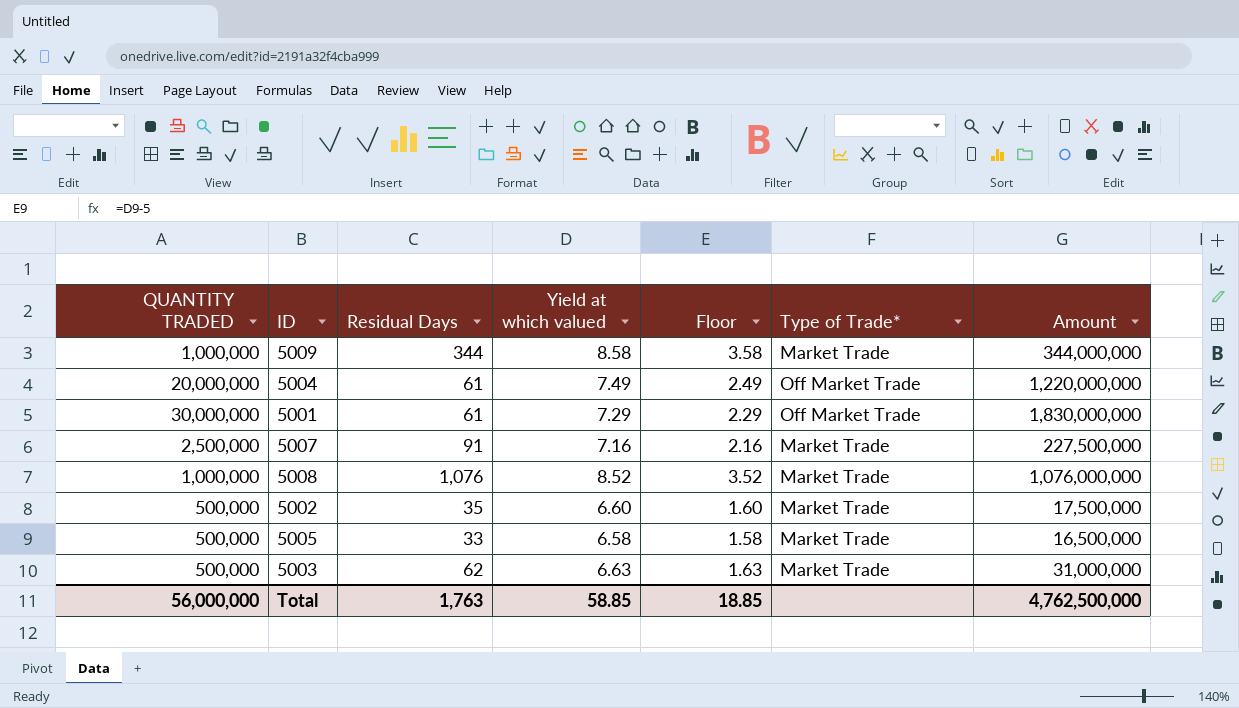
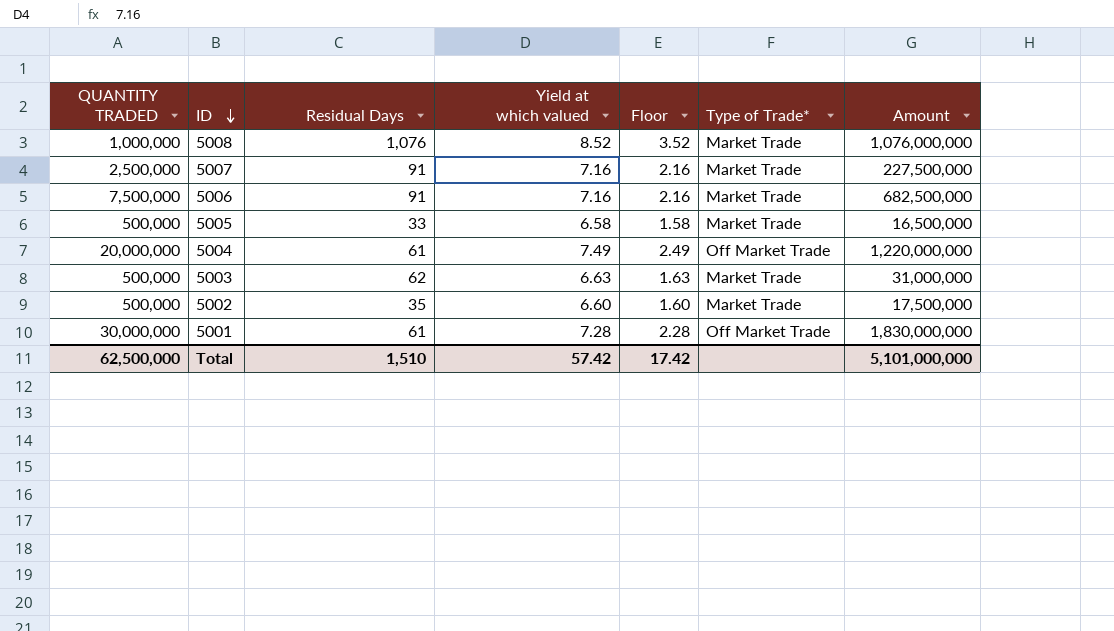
row order: none -> ID descending
row 5009: 1,000,000 | 344 | 8.58 | 3.58 | Market Trade | 344,000,000 -> none
row 5006: none -> 7,500,000 | 91 | 7.16 | 2.16 | Market Trade | 682,500,000
5001 | Yield at which valued: 7.29 -> 7.28
5001 | Floor: 2.29 -> 2.28
Total | QUANTITY TRADED: 56,000,000 -> 62,500,000
Total | Residual Days: 1,763 -> 1,510
Total | Yield at which valued: 58.85 -> 57.42
Total | Floor: 18.85 -> 17.42
Total | Amount: 4,762,500,000 -> 5,101,000,000

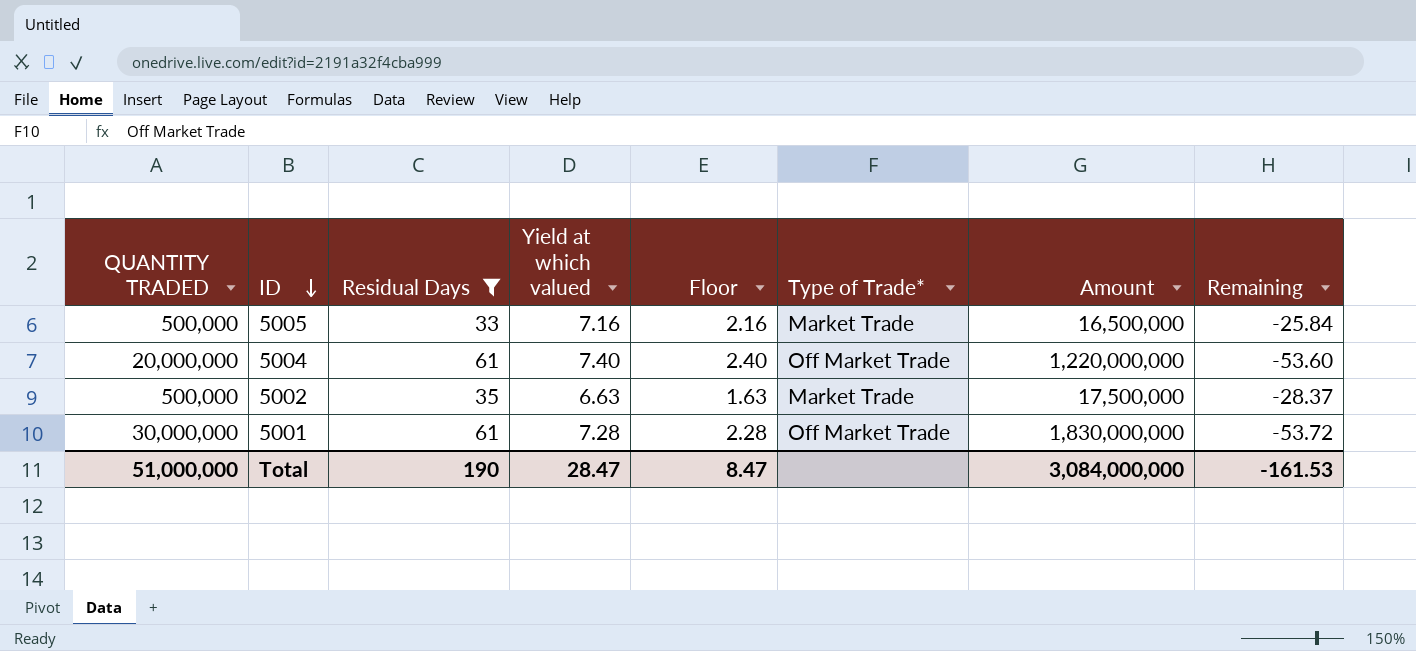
filter: none -> Residual Days <= 61
column Remaining | formula: none -> [Yield at which valued] - [Residual Days]
5005 | Yield at which valued: 6.58 -> 7.16
5005 | Floor: 1.58 -> 2.16
5004 | Yield at which valued: 7.49 -> 7.40
5004 | Floor: 2.49 -> 2.40
5002 | Yield at which valued: 6.60 -> 6.63
5002 | Floor: 1.60 -> 1.63
Total | QUANTITY TRADED: 62,500,000 -> 51,000,000
Total | Residual Days: 1,510 -> 190
Total | Yield at which valued: 57.42 -> 28.47
Total | Floor: 17.42 -> 8.47
Total | Amount: 5,101,000,000 -> 3,084,000,000

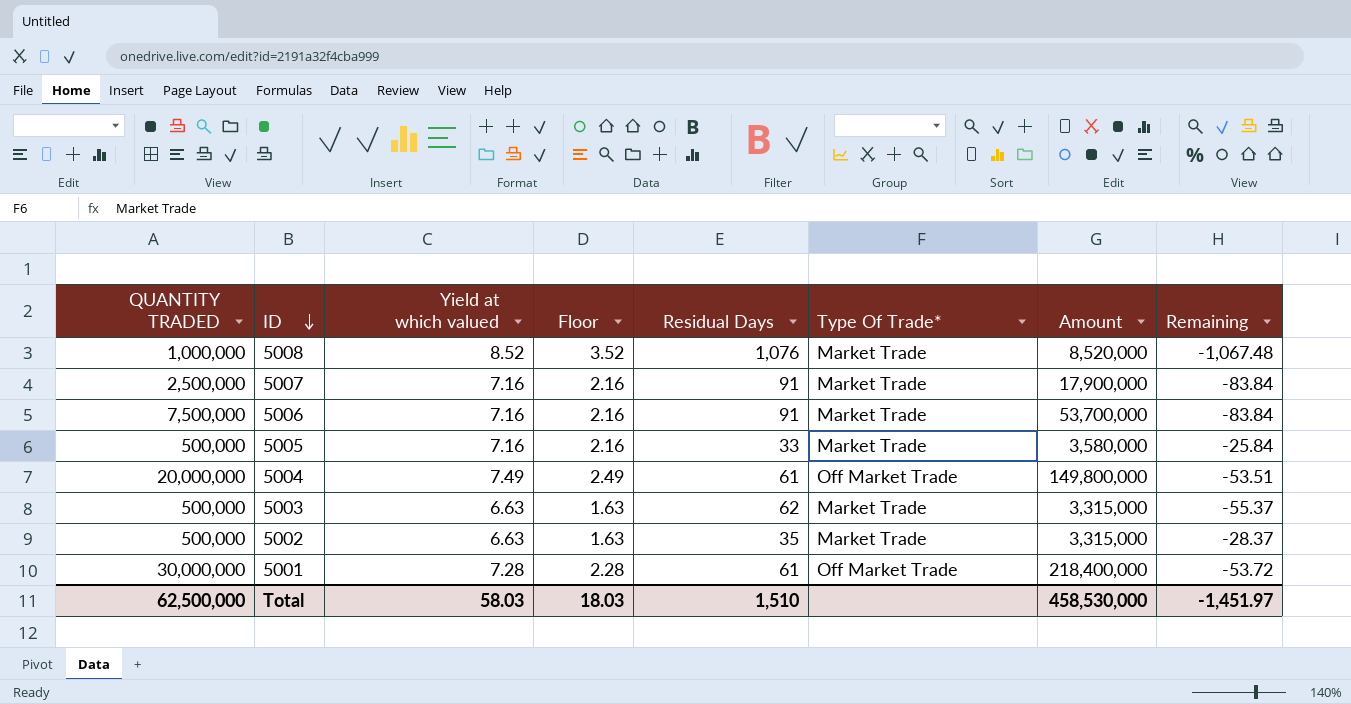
filter: Residual Days <= 61 -> none
column Residual Days | position: 3 -> 5
column name: Type of Trade* -> Type Of Trade*
column Amount | formula: [QUANTITY TRADED] * [Residual Days] -> [QUANTITY TRADED] * [Yield at which valued]
5004 | Yield at which valued: 7.40 -> 7.49
5004 | Floor: 2.40 -> 2.49
5004 | Remaining: -53.60 -> -53.51
Total | QUANTITY TRADED: 51,000,000 -> 62,500,000
Total | Yield at which valued: 28.47 -> 58.03
Total | Floor: 8.47 -> 18.03
Total | Residual Days: 190 -> 1,510
Total | Amount: 3,084,000,000 -> 458,530,000
Total | Remaining: -161.53 -> -1,451.97

